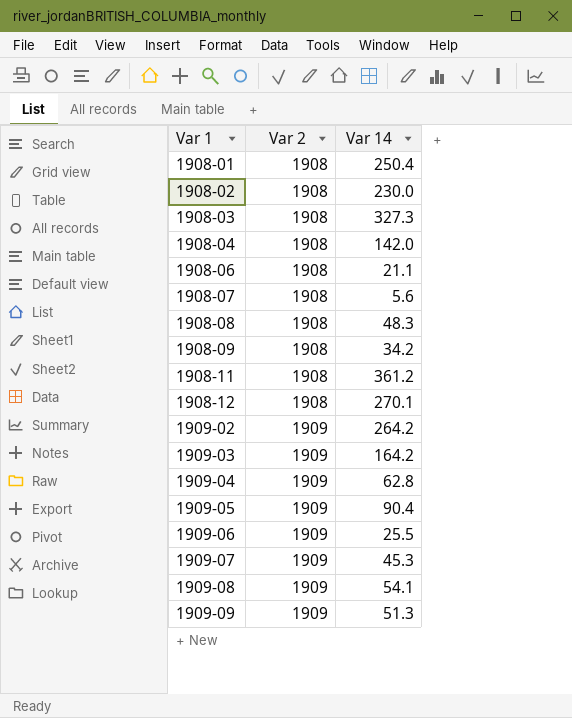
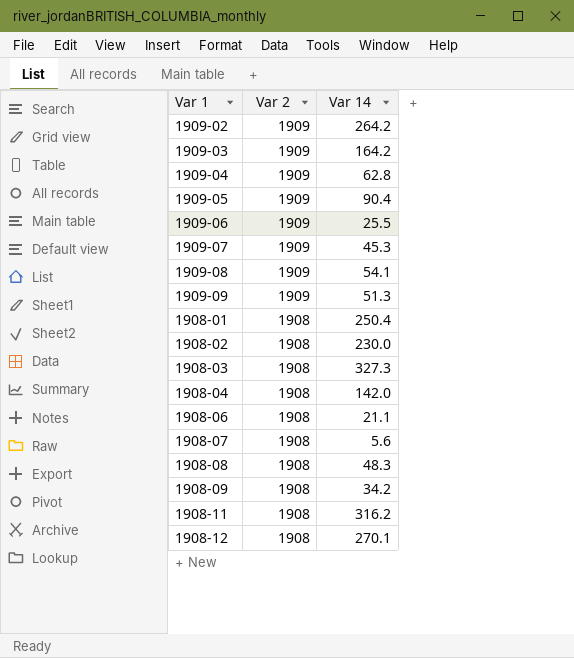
row order: Var 1 ascending -> Var 2 descending
1908-11 | Var 14: 361.2 -> 316.2

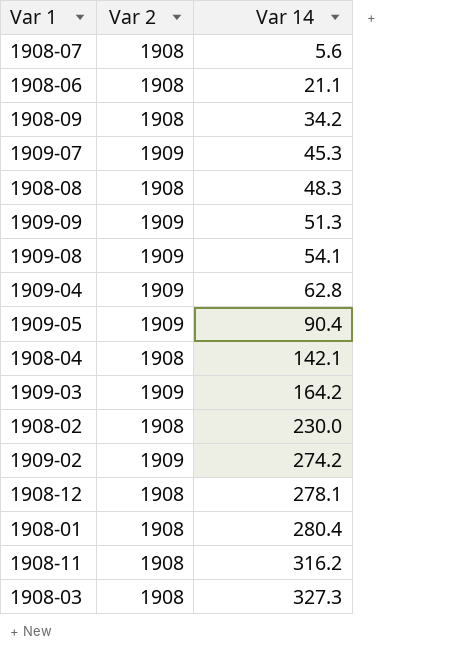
row order: Var 2 descending -> Var 14 ascending
row 1909-06: 1909 | 25.5 -> none
1908-04 | Var 14: 142.0 -> 142.1
1909-02 | Var 14: 264.2 -> 274.2
1908-12 | Var 14: 270.1 -> 278.1
1908-01 | Var 14: 250.4 -> 280.4

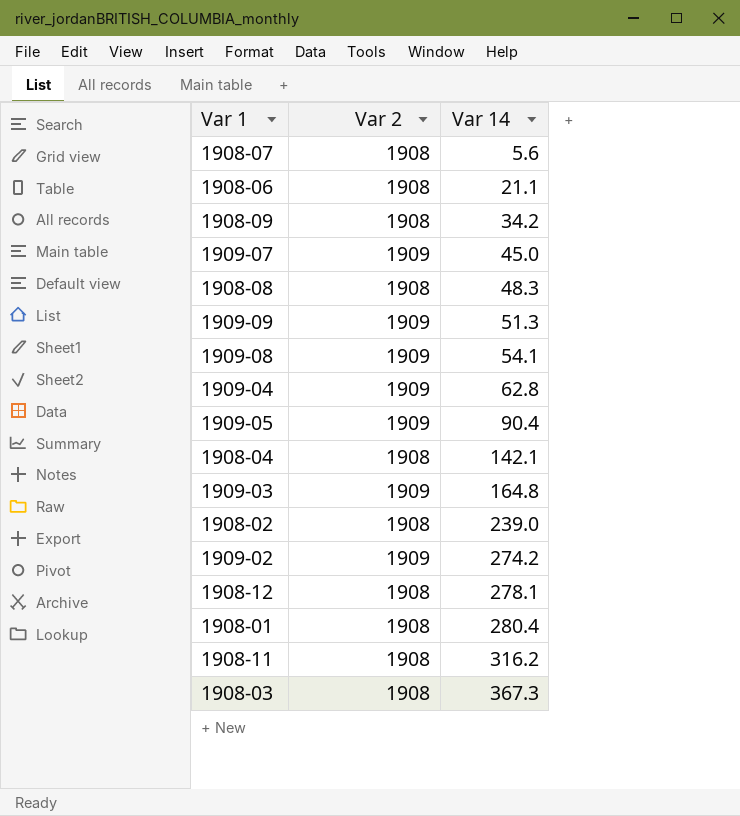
1909-07 | Var 14: 45.3 -> 45.0
1909-03 | Var 14: 164.2 -> 164.8
1908-02 | Var 14: 230.0 -> 239.0
1908-03 | Var 14: 327.3 -> 367.3

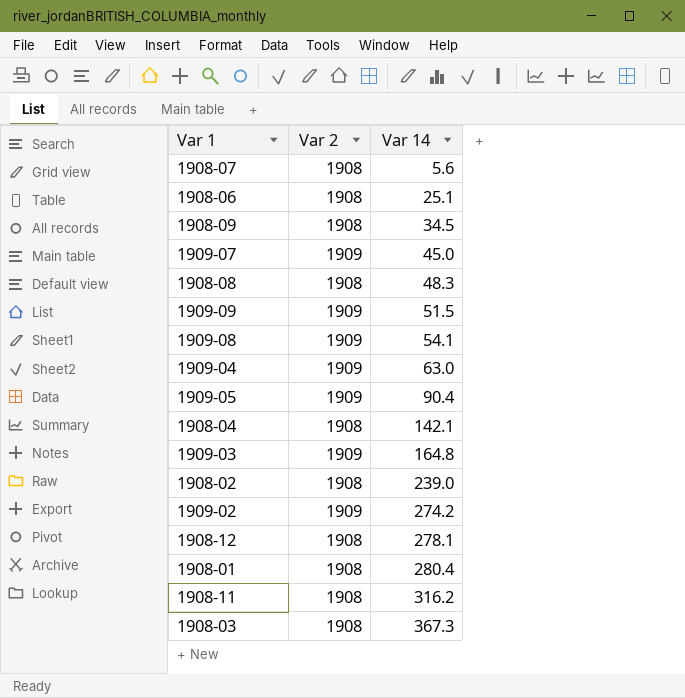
1908-06 | Var 14: 21.1 -> 25.1
1908-09 | Var 14: 34.2 -> 34.5
1909-09 | Var 14: 51.3 -> 51.5
1909-04 | Var 14: 62.8 -> 63.0

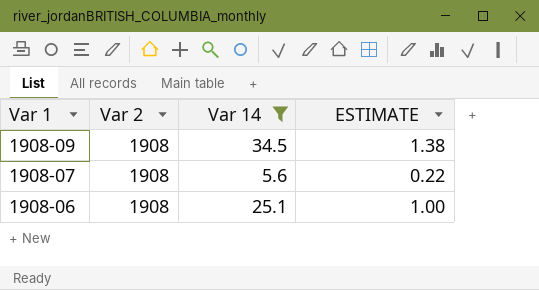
filter: none -> Var 14 <= 34.5
row order: Var 14 ascending -> Var 1 descending
column ESTIMATE | formula: none -> [Var 14] * 0.04

